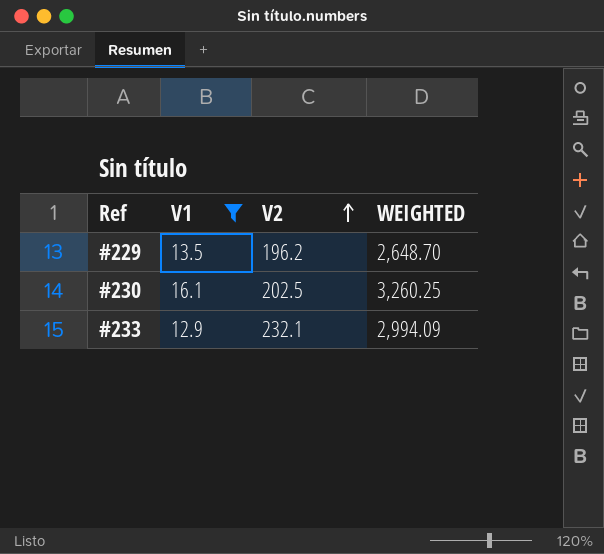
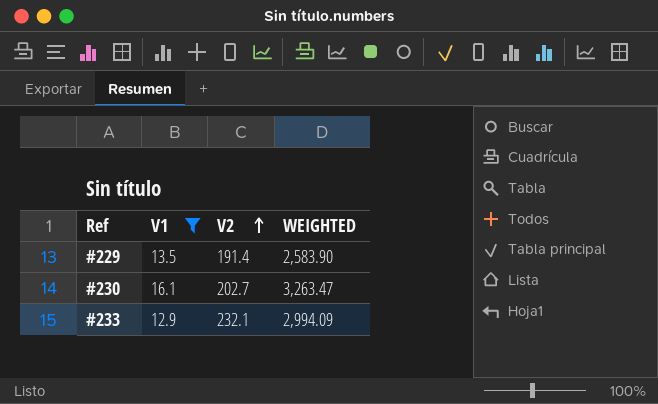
#229 | V2: 196.2 -> 191.4
#229 | WEIGHTED: 2,648.70 -> 2,583.90
#230 | V2: 202.5 -> 202.7
#230 | WEIGHTED: 3,260.25 -> 3,263.47

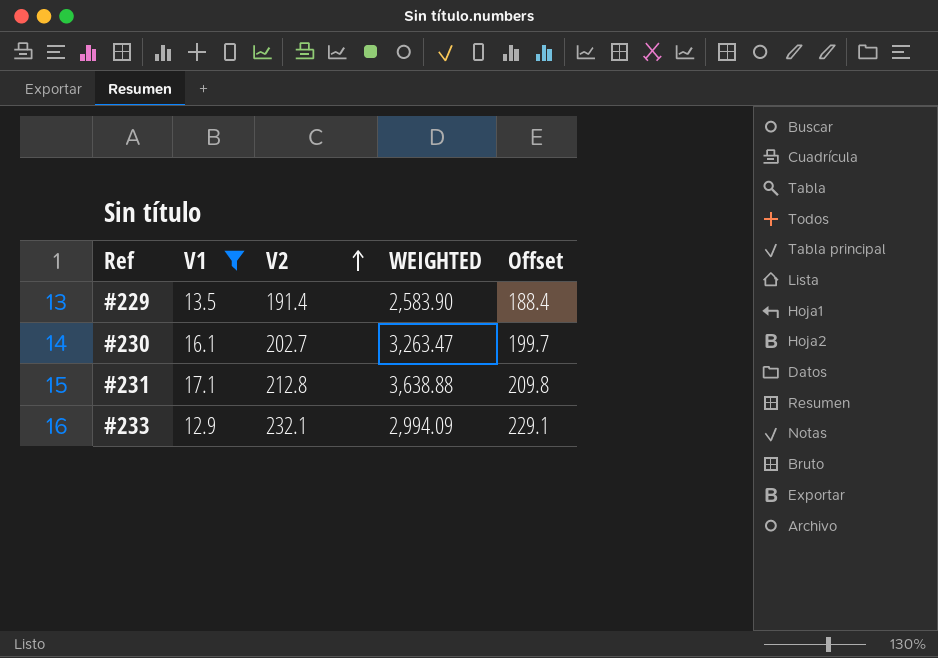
column Offset | formula: none -> [V2] - 3
row #231: none -> 17.1 | 212.8 | 3,638.88 | 209.8

